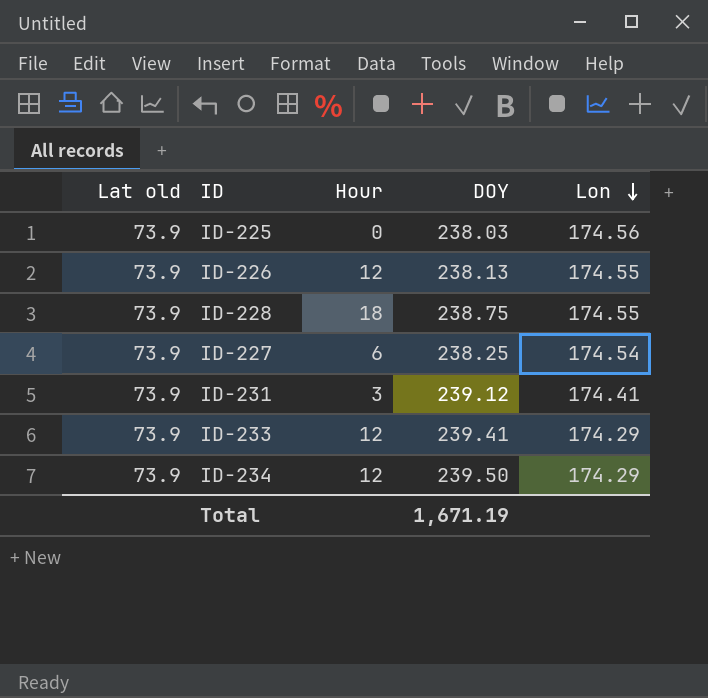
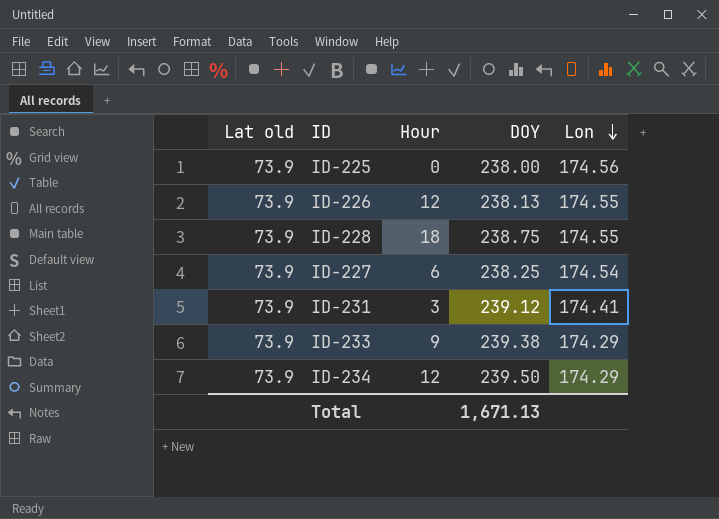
ID-225 | DOY: 238.03 -> 238.00
ID-233 | Hour: 12 -> 9
ID-233 | DOY: 239.41 -> 239.38
Total | DOY: 1,671.19 -> 1,671.13

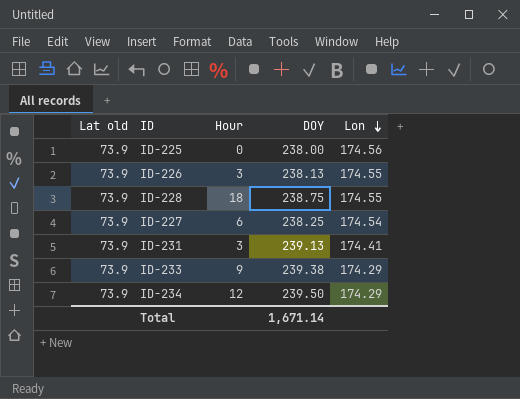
ID-226 | Hour: 12 -> 3
ID-231 | DOY: 239.12 -> 239.13
Total | DOY: 1,671.13 -> 1,671.14

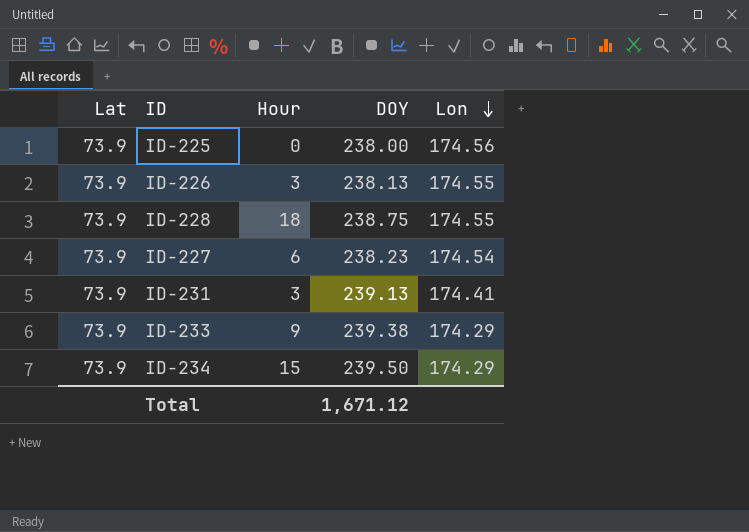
column name: Lat old -> Lat
ID-227 | DOY: 238.25 -> 238.23
ID-234 | Hour: 12 -> 15
Total | DOY: 1,671.14 -> 1,671.12

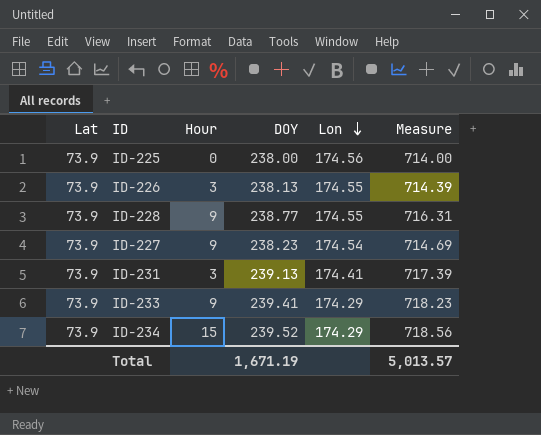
column Measure | formula: none -> [DOY] * 3
ID-228 | Hour: 18 -> 9
ID-228 | DOY: 238.75 -> 238.77
ID-227 | Hour: 6 -> 9
ID-233 | DOY: 239.38 -> 239.41
ID-234 | DOY: 239.50 -> 239.52
Total | DOY: 1,671.12 -> 1,671.19

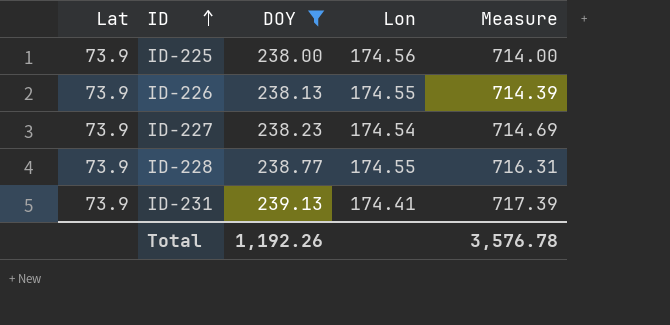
filter: none -> DOY <= 239.13
row order: Lon descending -> ID ascending
column Hour | position: 3 -> none
Total | DOY: 1,671.19 -> 1,192.26
Total | Measure: 5,013.57 -> 3,576.78

